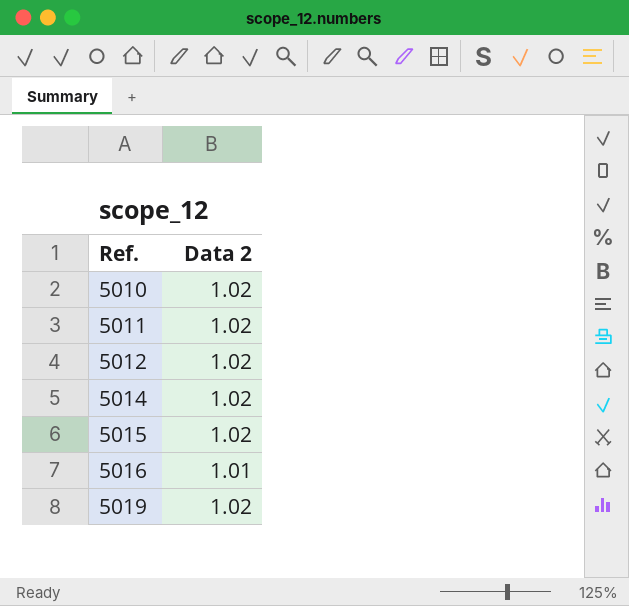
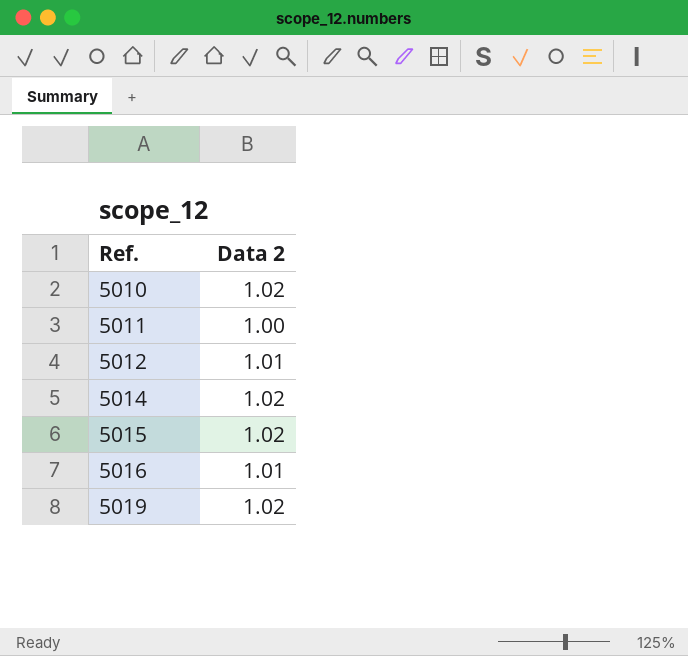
5011 | Data 2: 1.02 -> 1.00
5012 | Data 2: 1.02 -> 1.01

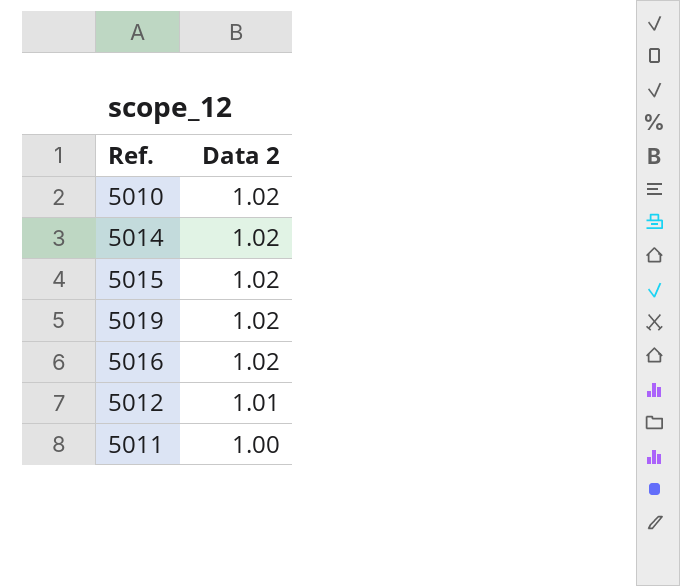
row order: Ref. ascending -> Data 2 descending
5016 | Data 2: 1.01 -> 1.02

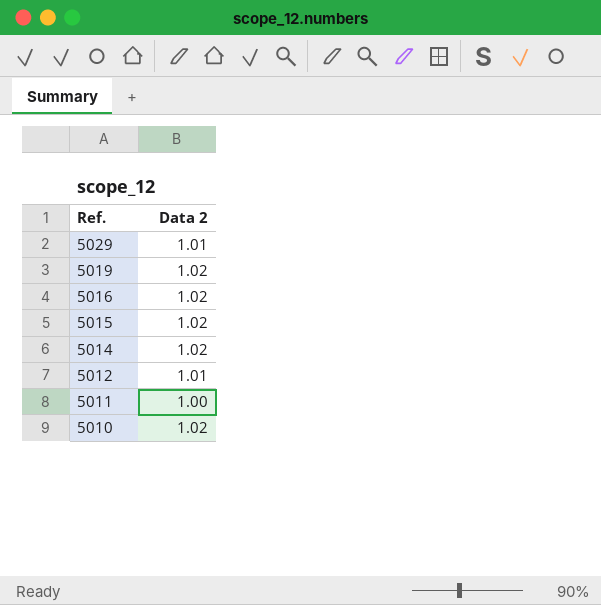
row order: Data 2 descending -> Ref. descending
row 5029: none -> 1.01

